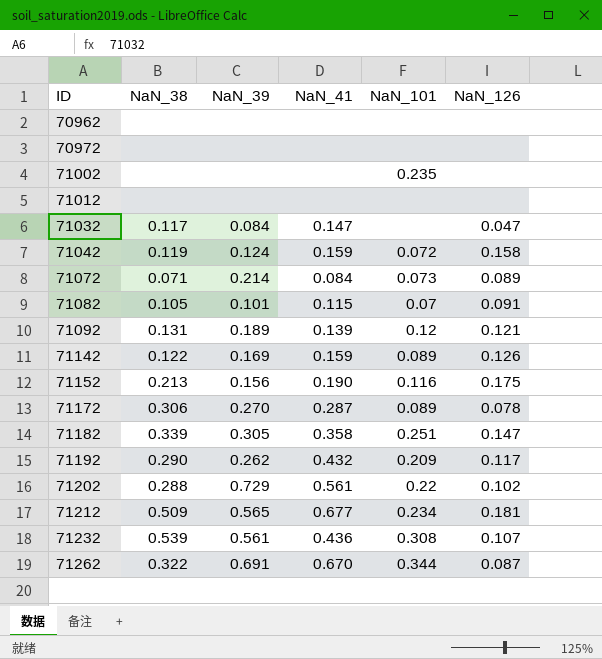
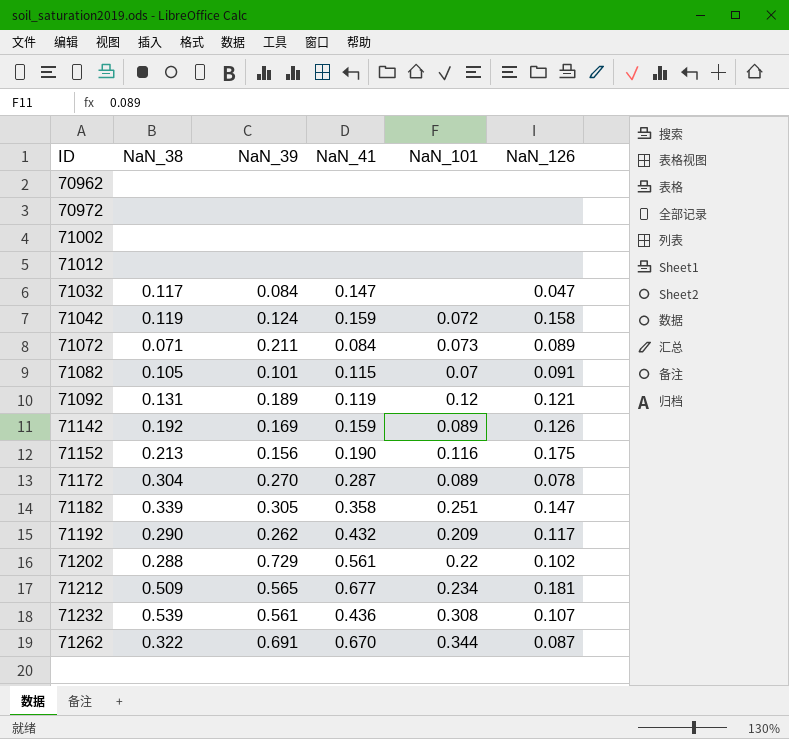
71002 | NaN_101: 0.235 -> none
71072 | NaN_39: 0.214 -> 0.211
71092 | NaN_41: 0.139 -> 0.119
71142 | NaN_38: 0.122 -> 0.192
71172 | NaN_38: 0.306 -> 0.304

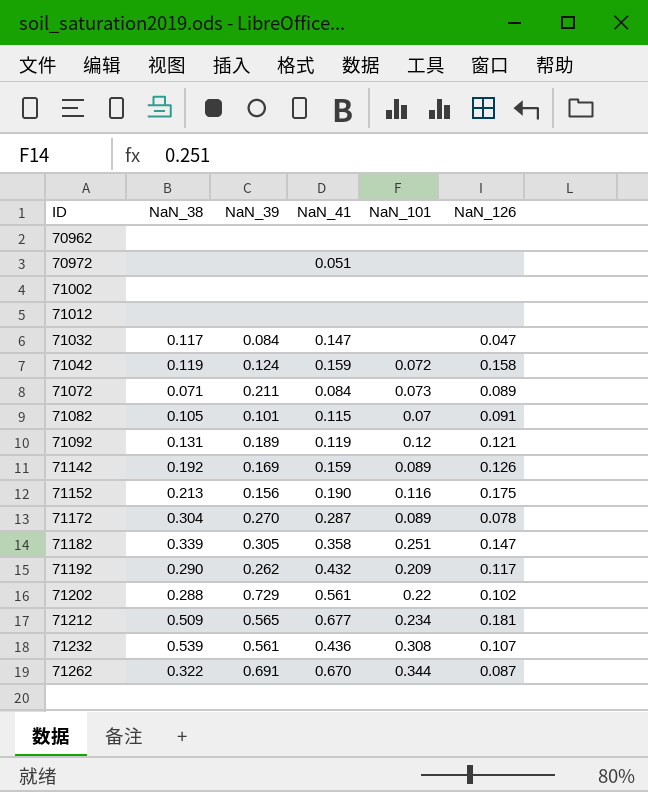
70972 | NaN_41: none -> 0.051

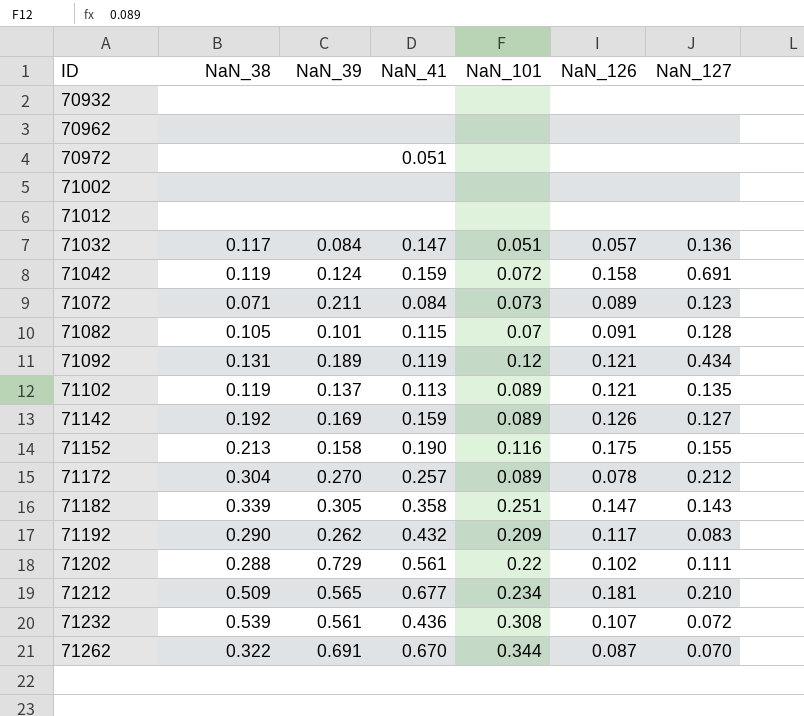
column NaN_127 | position: none -> 7
row 70932: none -> none | none | none | none | none | none
71032 | NaN_101: none -> 0.051
71032 | NaN_126: 0.047 -> 0.057
row 71102: none -> 0.119 | 0.137 | 0.113 | 0.089 | 0.121 | 0.135
71152 | NaN_39: 0.156 -> 0.158
71172 | NaN_41: 0.287 -> 0.257

